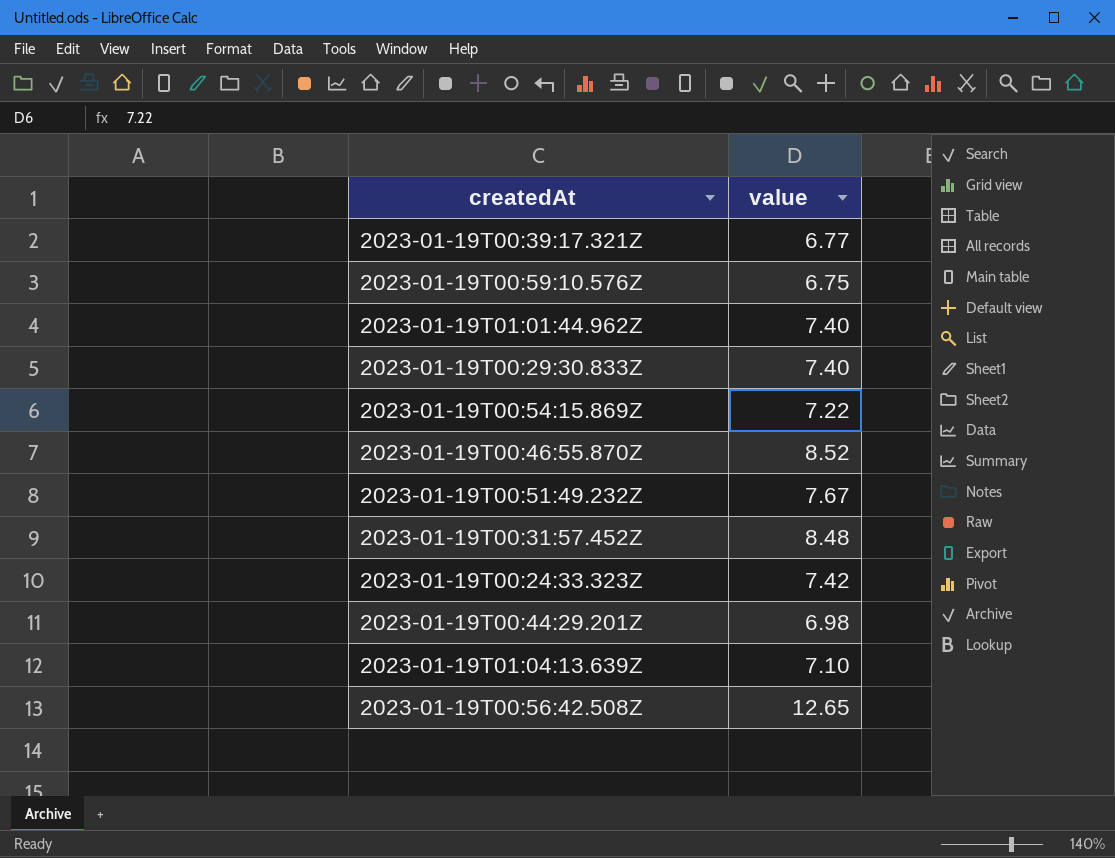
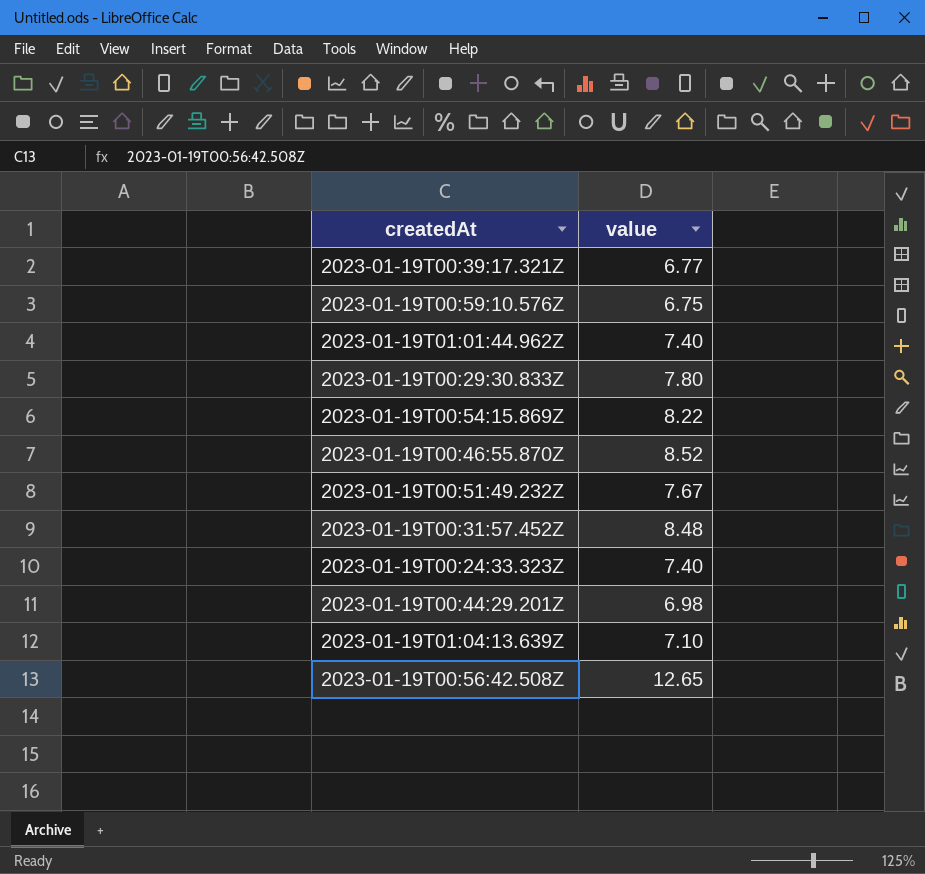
2023-01-19T00:29:30.833Z | value: 7.40 -> 7.80
2023-01-19T00:54:15.869Z | value: 7.22 -> 8.22
2023-01-19T00:24:33.323Z | value: 7.42 -> 7.40

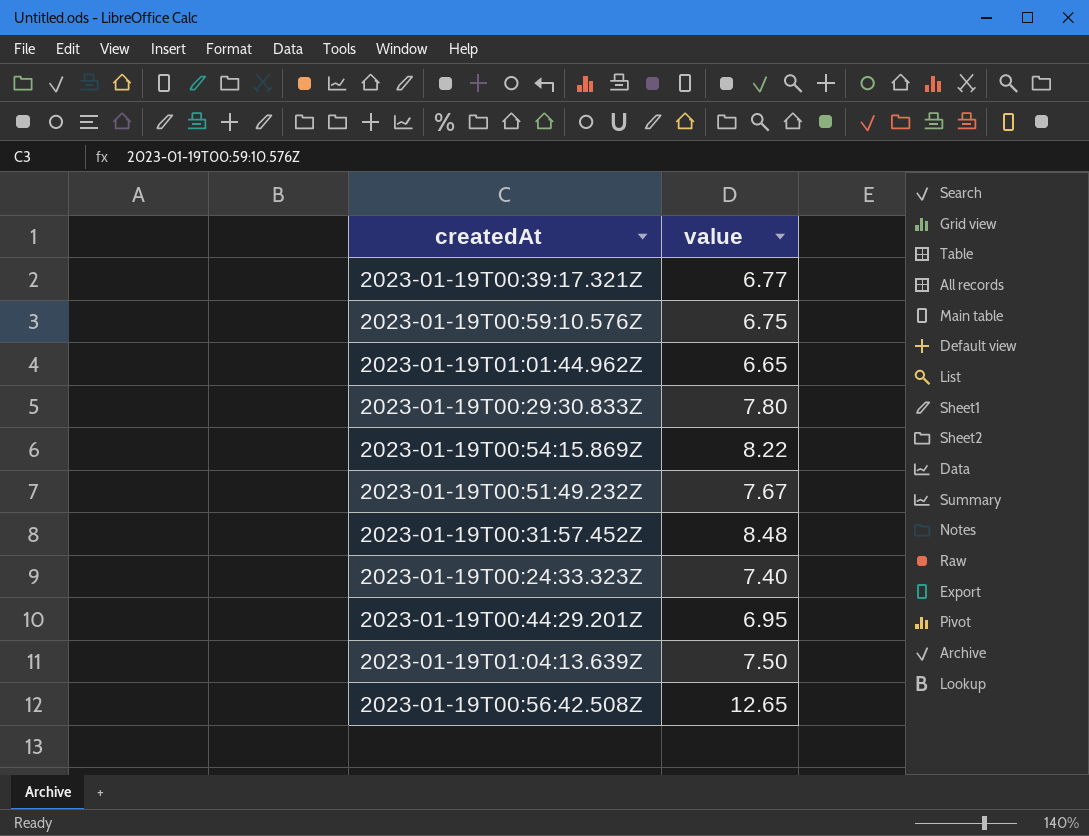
row 2023-01-19T00:46:55.870Z: 8.52 -> none
2023-01-19T01:01:44.962Z | value: 7.40 -> 6.65
2023-01-19T00:44:29.201Z | value: 6.98 -> 6.95
2023-01-19T01:04:13.639Z | value: 7.10 -> 7.50

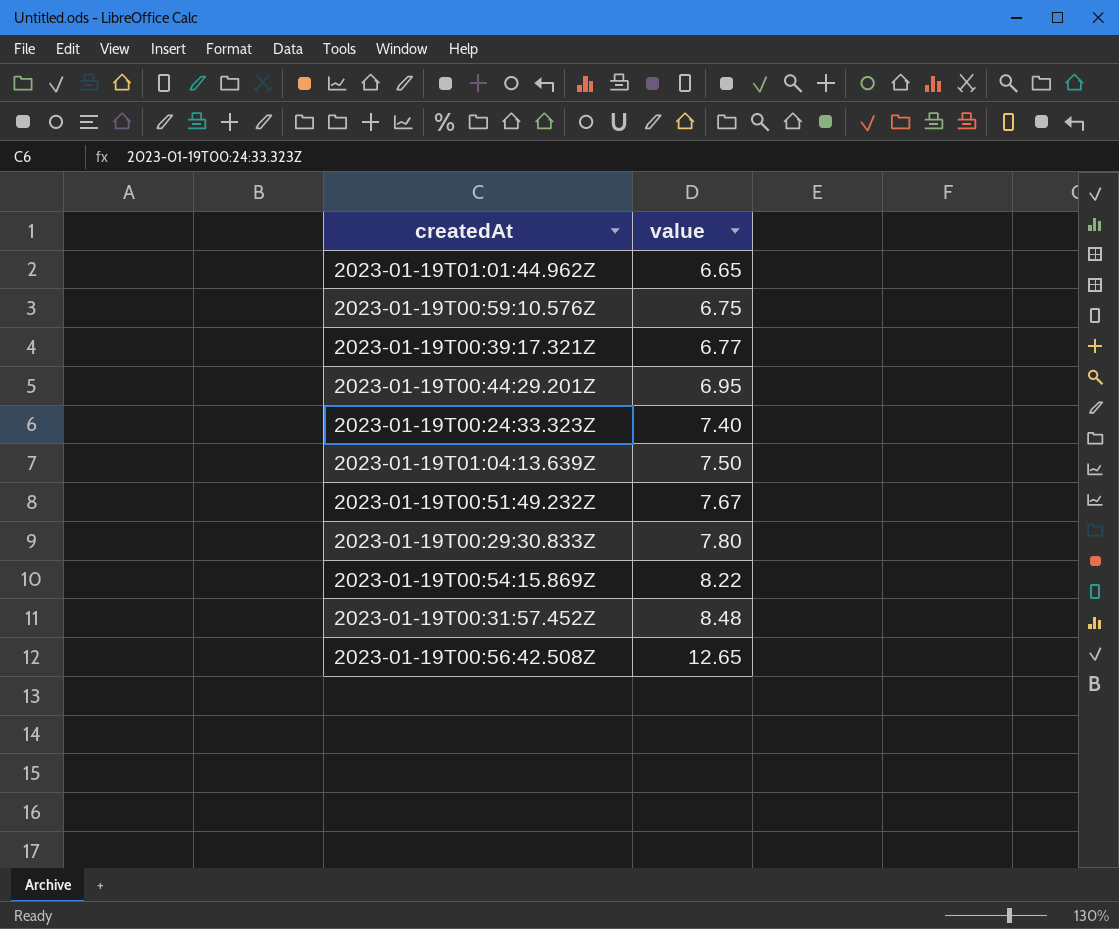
row order: none -> value ascending

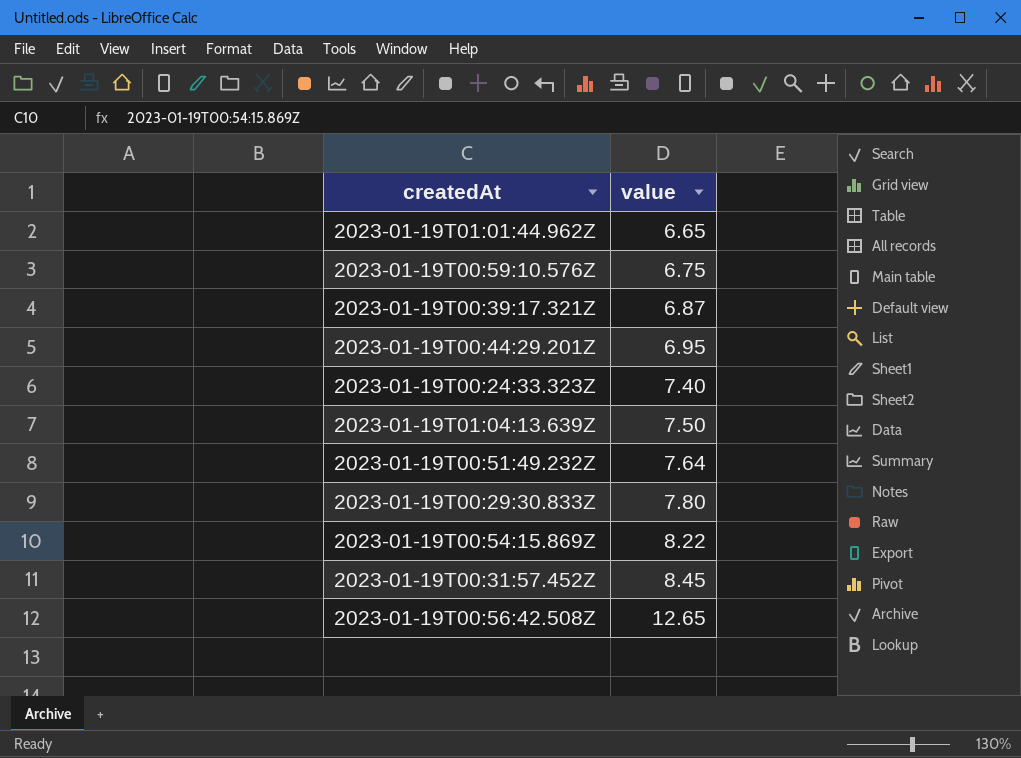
2023-01-19T00:39:17.321Z | value: 6.77 -> 6.87
2023-01-19T00:51:49.232Z | value: 7.67 -> 7.64
2023-01-19T00:31:57.452Z | value: 8.48 -> 8.45

